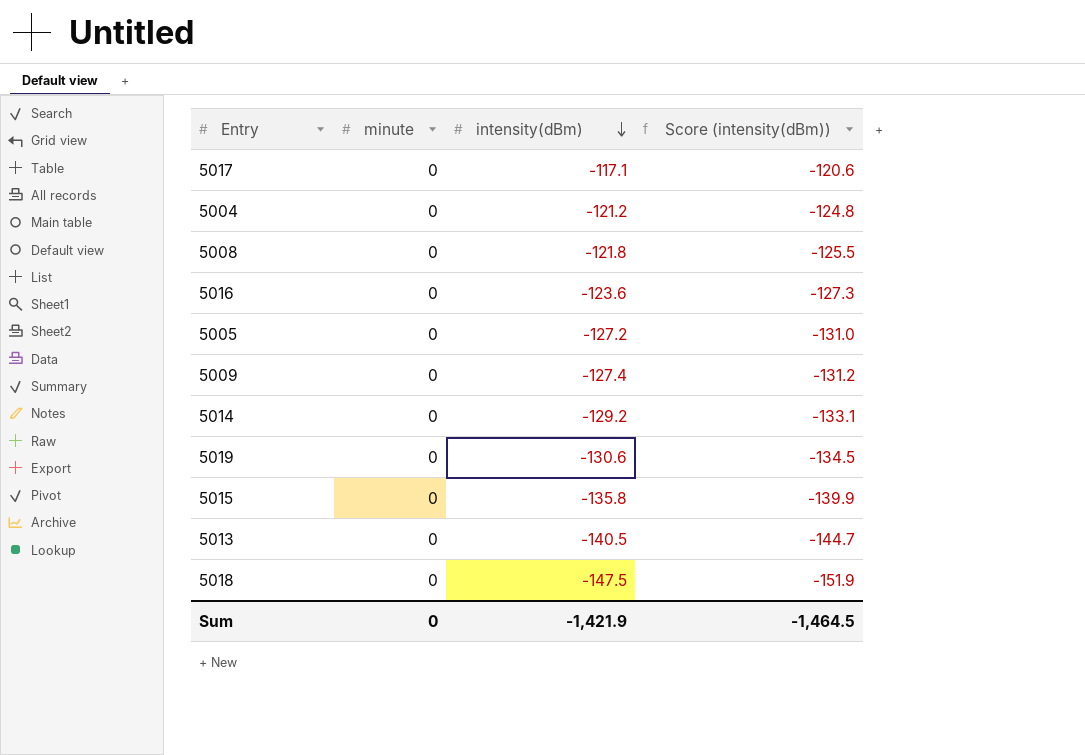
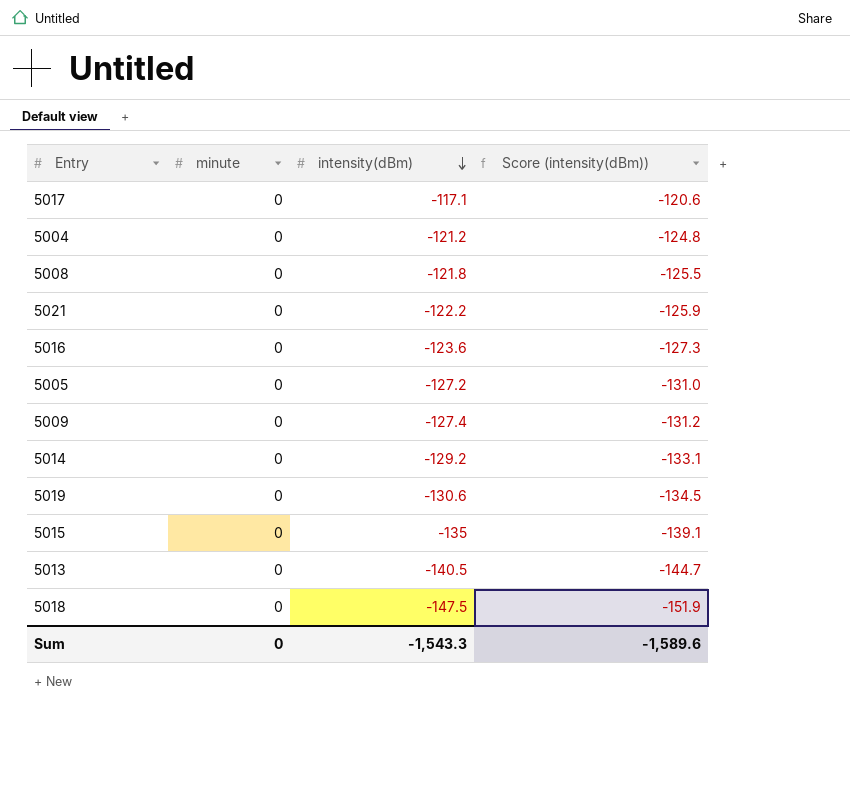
row 5021: none -> 0 | -122.2 | -125.9
5015 | intensity(dBm): -135.8 -> -135
5015 | Score (intensity(dBm)): -139.9 -> -139.1
Sum | intensity(dBm): -1,421.9 -> -1,543.3
Sum | Score (intensity(dBm)): -1,464.5 -> -1,589.6

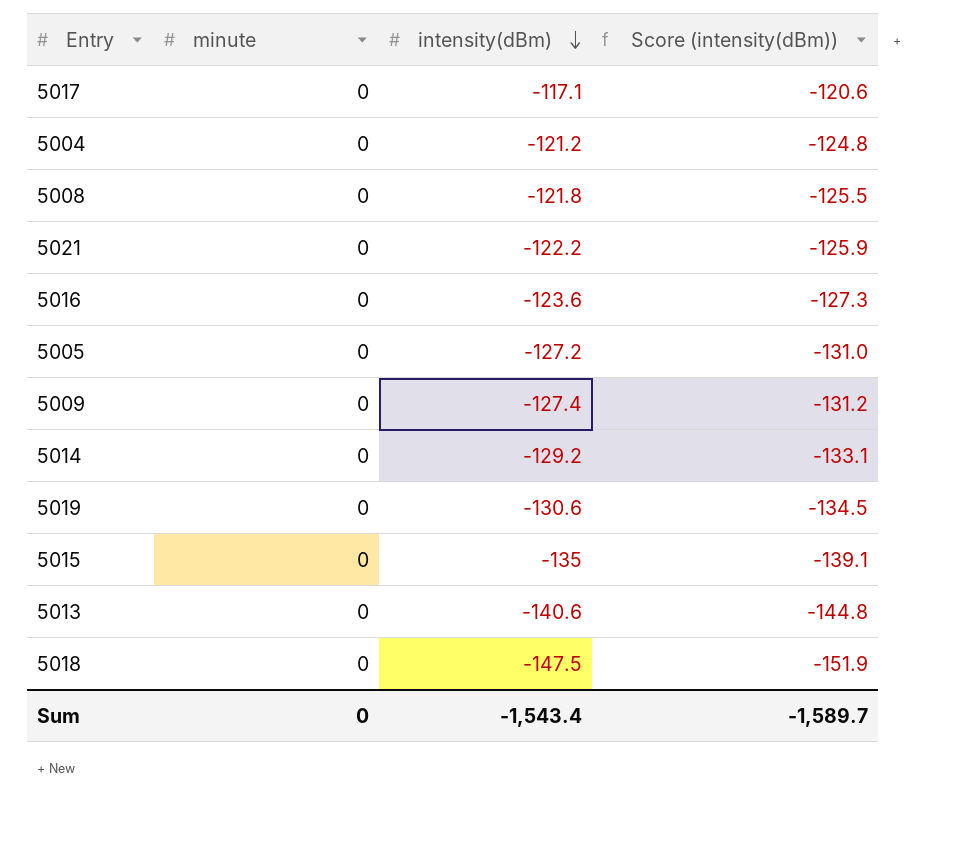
5013 | intensity(dBm): -140.5 -> -140.6
5013 | Score (intensity(dBm)): -144.7 -> -144.8
Sum | intensity(dBm): -1,543.3 -> -1,543.4
Sum | Score (intensity(dBm)): -1,589.6 -> -1,589.7

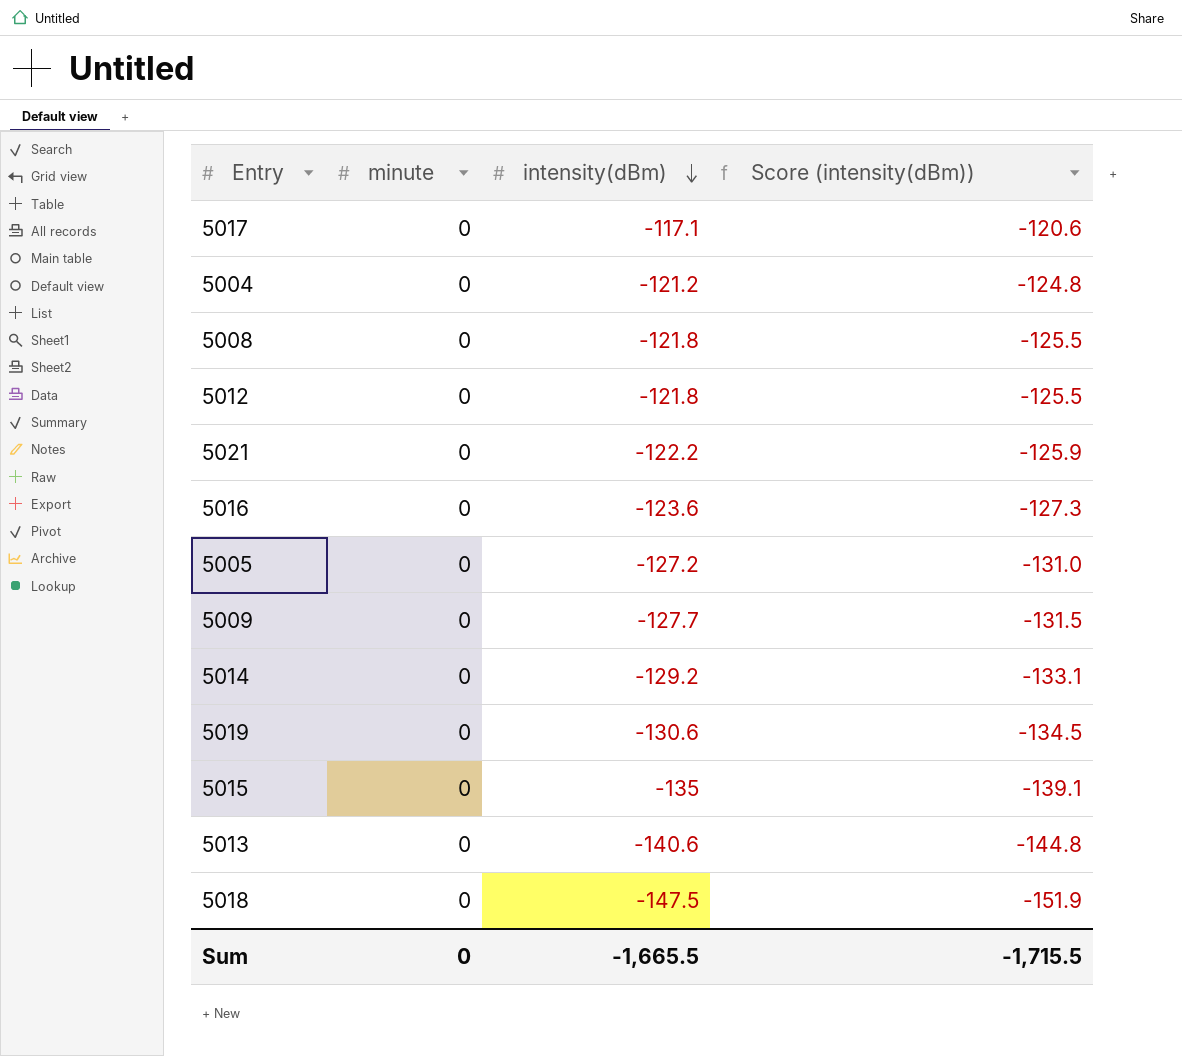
row 5012: none -> 0 | -121.8 | -125.5
5009 | intensity(dBm): -127.4 -> -127.7
5009 | Score (intensity(dBm)): -131.2 -> -131.5
Sum | intensity(dBm): -1,543.4 -> -1,665.5
Sum | Score (intensity(dBm)): -1,589.7 -> -1,715.5

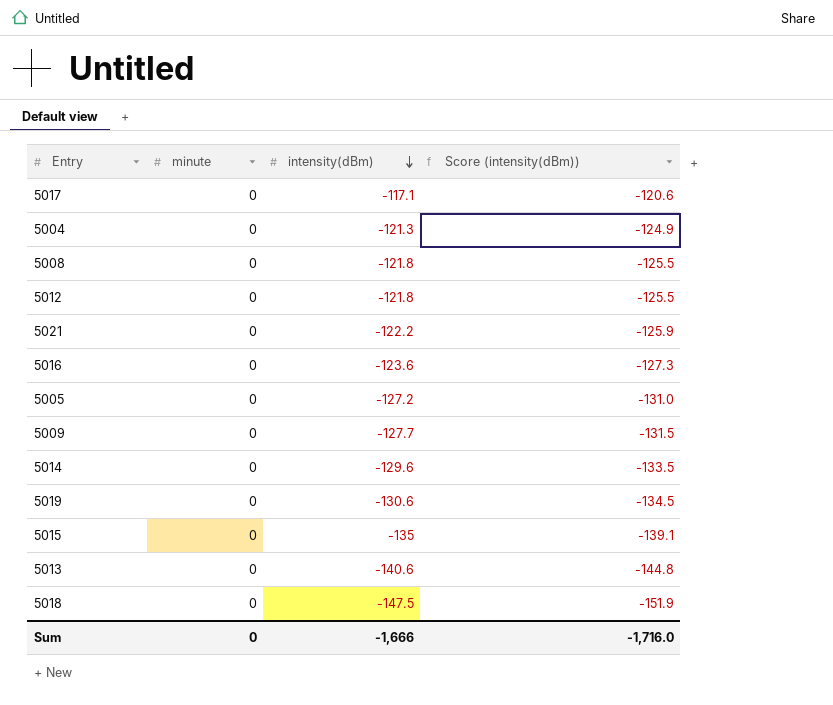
5004 | intensity(dBm): -121.2 -> -121.3
5004 | Score (intensity(dBm)): -124.8 -> -124.9
5014 | intensity(dBm): -129.2 -> -129.6
5014 | Score (intensity(dBm)): -133.1 -> -133.5
Sum | intensity(dBm): -1,665.5 -> -1,666
Sum | Score (intensity(dBm)): -1,715.5 -> -1,716.0

